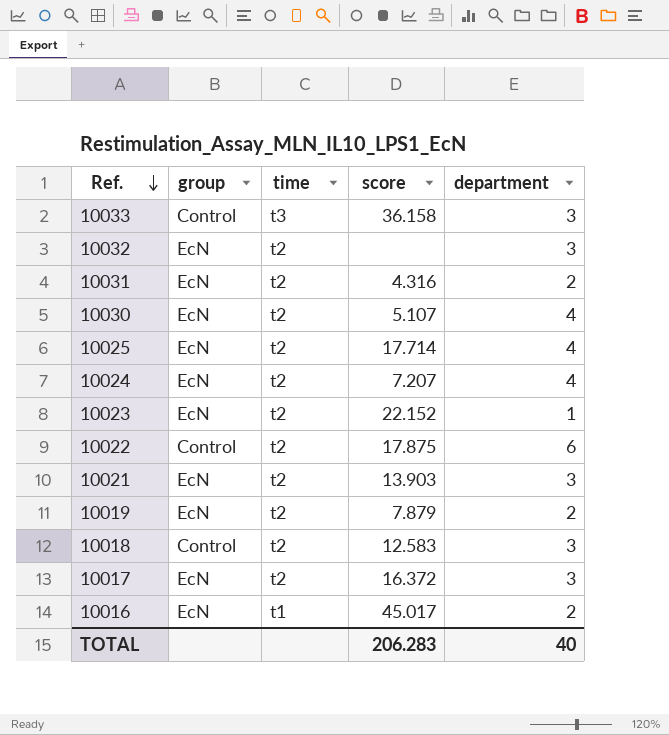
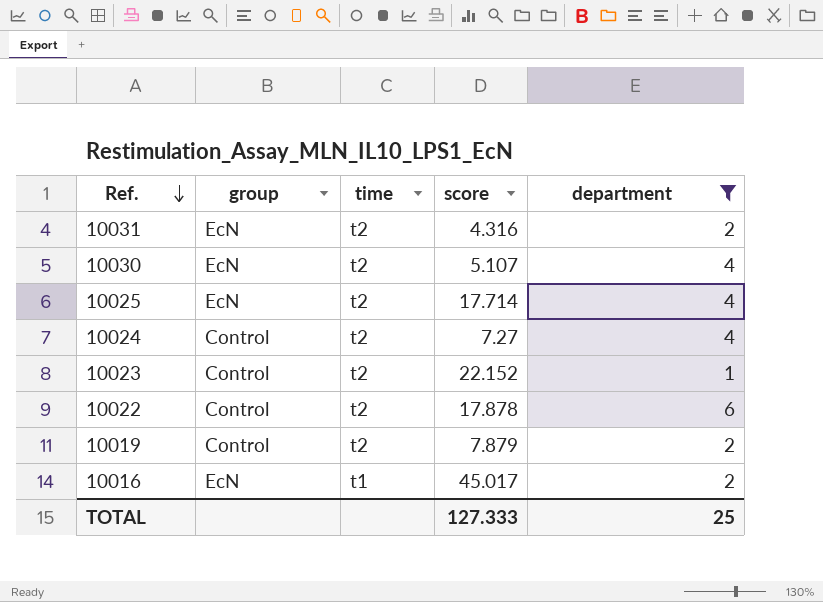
filter: none -> department != 3
10024 | group: EcN -> Control
10024 | score: 7.207 -> 7.27
10023 | group: EcN -> Control
10022 | score: 17.875 -> 17.878
10019 | group: EcN -> Control
TOTAL | score: 206.283 -> 127.333
TOTAL | department: 40 -> 25

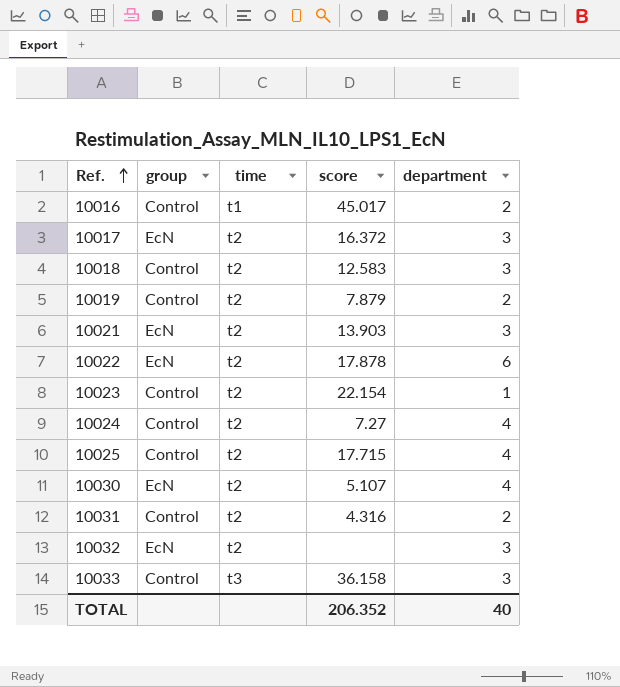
filter: department != 3 -> none
row order: Ref. descending -> Ref. ascending
10016 | group: EcN -> Control
10022 | group: Control -> EcN
10023 | score: 22.152 -> 22.154
10025 | group: EcN -> Control
10025 | score: 17.714 -> 17.715
10031 | group: EcN -> Control
TOTAL | score: 127.333 -> 206.352
TOTAL | department: 25 -> 40

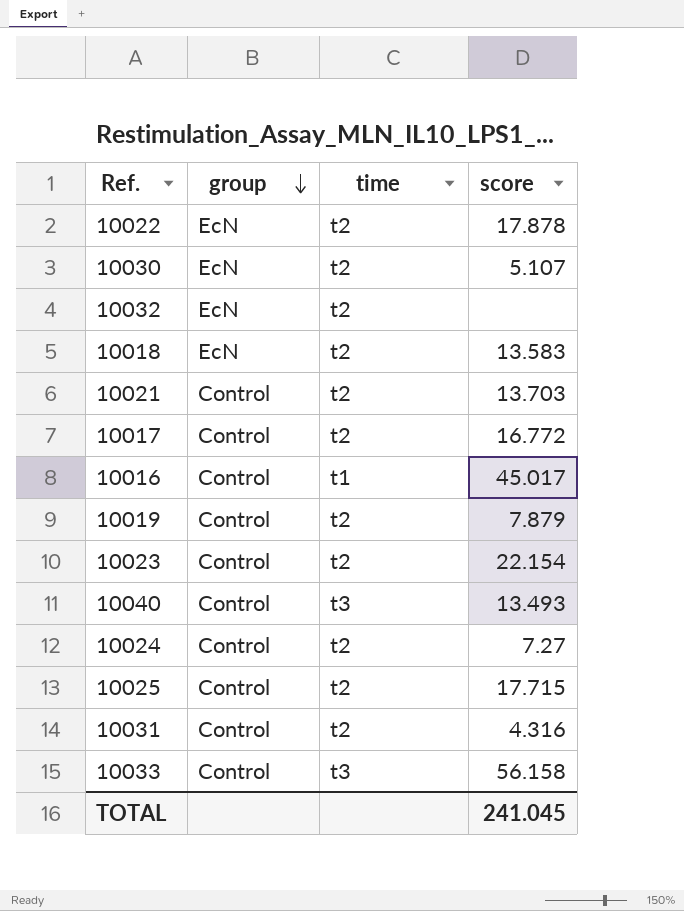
row order: Ref. ascending -> group descending
column department | position: 5 -> none
10018 | group: Control -> EcN
10018 | score: 12.583 -> 13.583
10021 | group: EcN -> Control
10021 | score: 13.903 -> 13.703
10017 | group: EcN -> Control
10017 | score: 16.372 -> 16.772
row 10040: none -> Control | t3 | 13.493
10033 | score: 36.158 -> 56.158
TOTAL | score: 206.352 -> 241.045

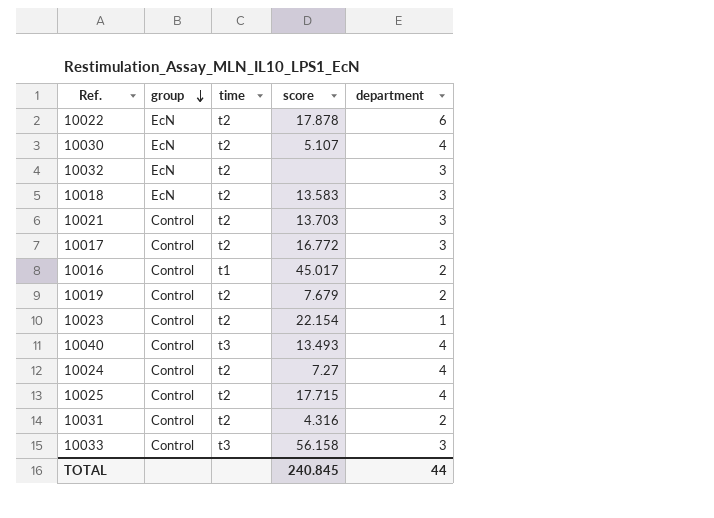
column department | position: none -> 5
10019 | score: 7.879 -> 7.679
TOTAL | score: 241.045 -> 240.845

